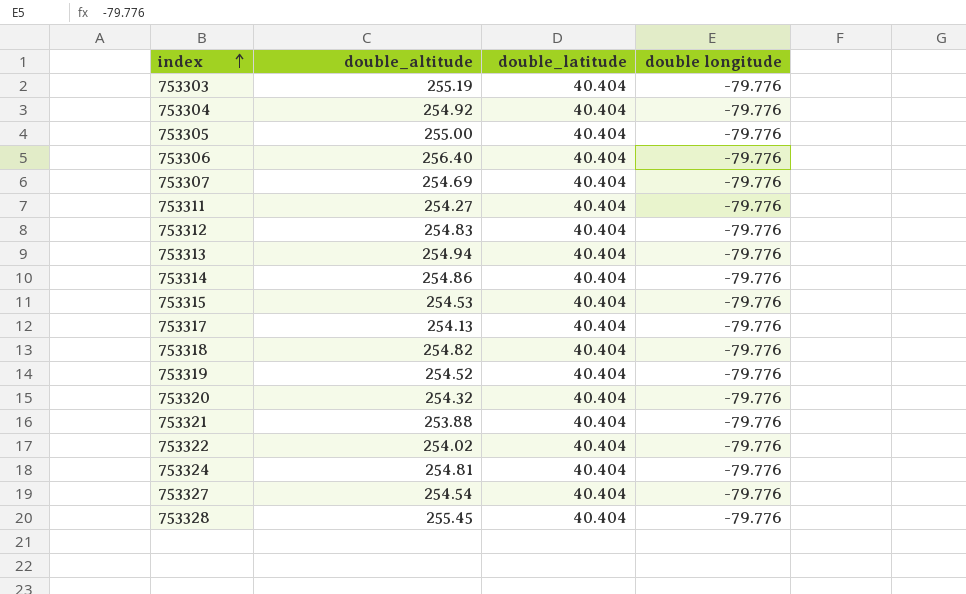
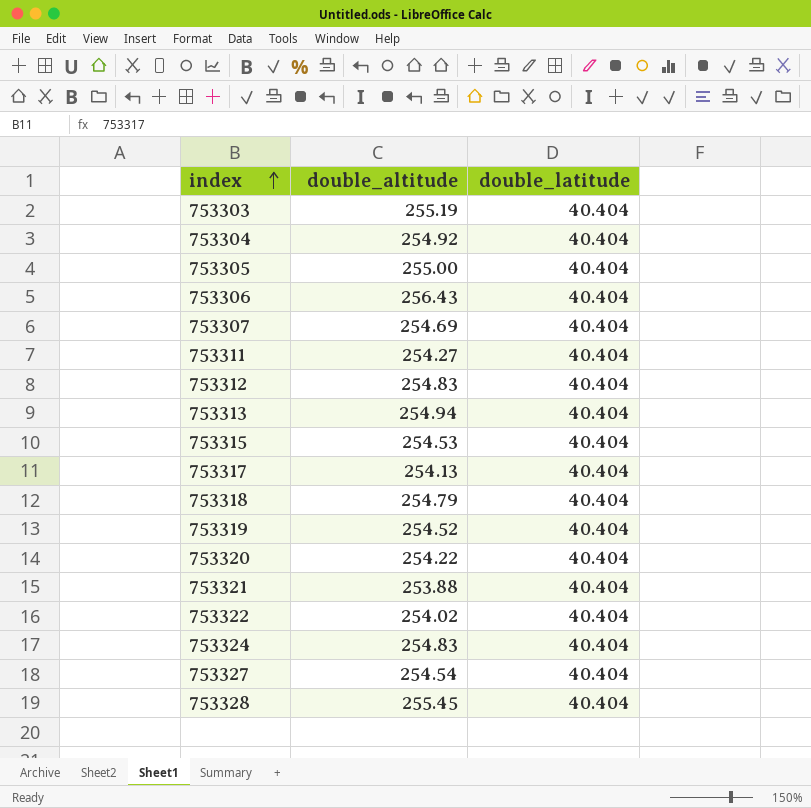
column double longitude | position: 4 -> none
row 753314: 254.86 | 40.404 | -79.776 -> none
753306 | double_altitude: 256.40 -> 256.43
753318 | double_altitude: 254.82 -> 254.79
753320 | double_altitude: 254.32 -> 254.22
753324 | double_altitude: 254.81 -> 254.83

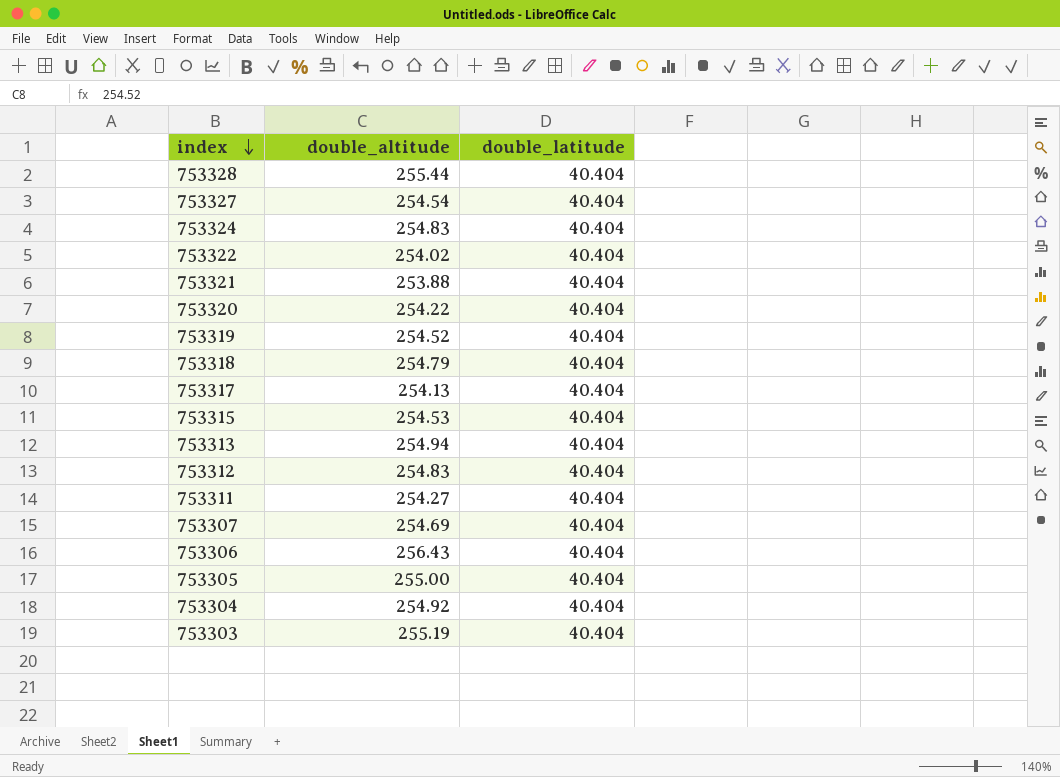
row order: index ascending -> index descending
753328 | double_altitude: 255.45 -> 255.44

